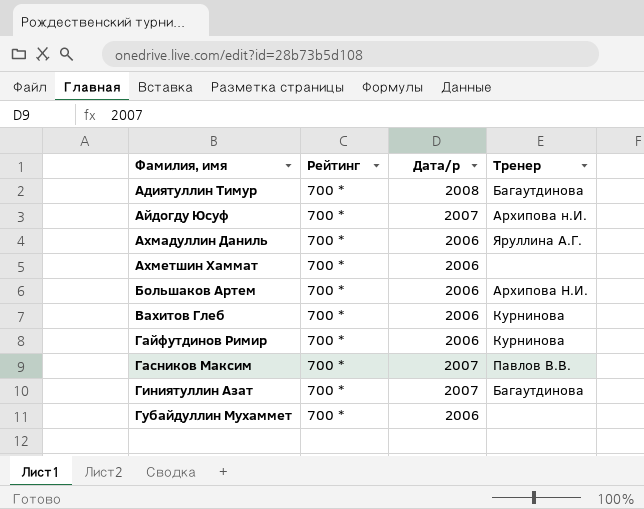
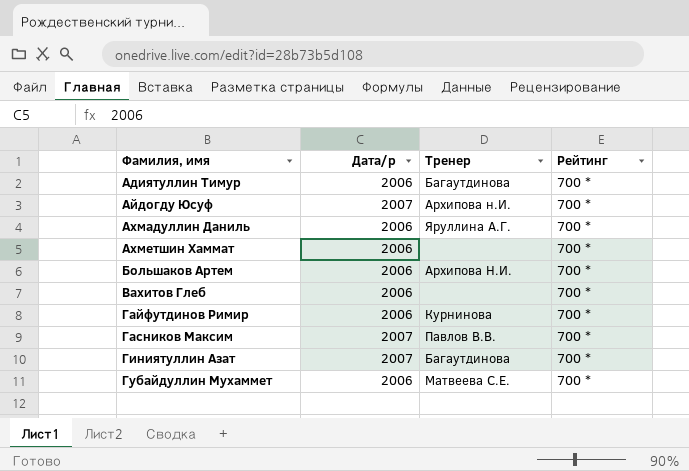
column Рейтинг | position: 2 -> 4
Адиятуллин Тимур | Дата/р: 2008 -> 2006
Вахитов Глеб | Тренер: Курнинова -> none
Губайдуллин Мухаммет | Тренер: none -> Матвеева С.Е.

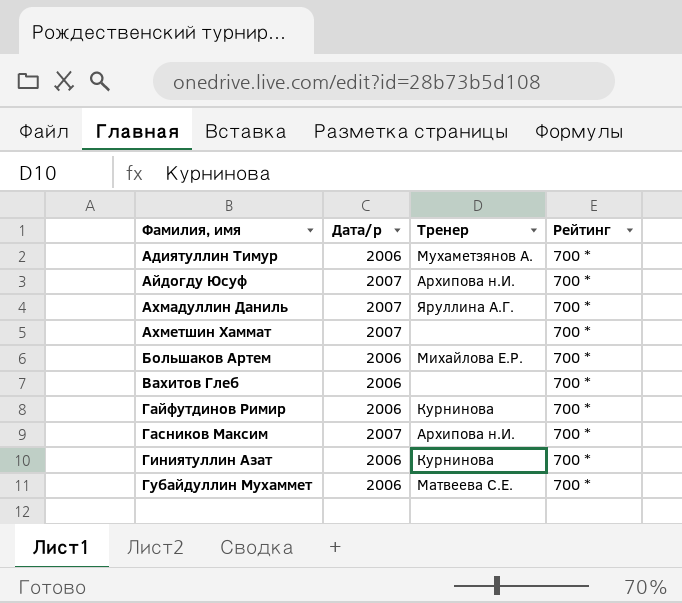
Адиятуллин Тимур | Тренер: Багаутдинова -> Мухаметзянов А.
Ахмадуллин Даниль | Дата/р: 2006 -> 2007
Ахметшин Хаммат | Дата/р: 2006 -> 2007
Большаков Артем | Тренер: Архипова Н.И. -> Михайлова Е.Р.
Гасников Максим | Тренер: Павлов В.В. -> Архипова н.И.
Гиниятуллин Азат | Дата/р: 2007 -> 2006
Гиниятуллин Азат | Тренер: Багаутдинова -> Курнинова

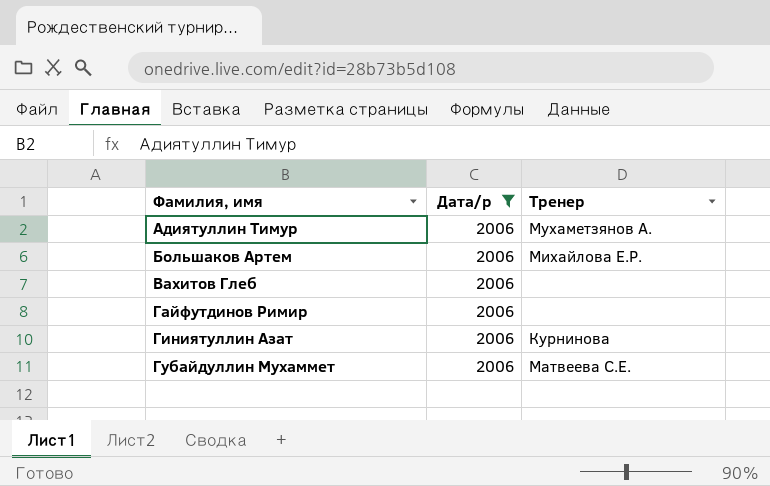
filter: none -> Дата/р = 2006
column Рейтинг | position: 4 -> none
Гайфутдинов Римир | Тренер: Курнинова -> none

